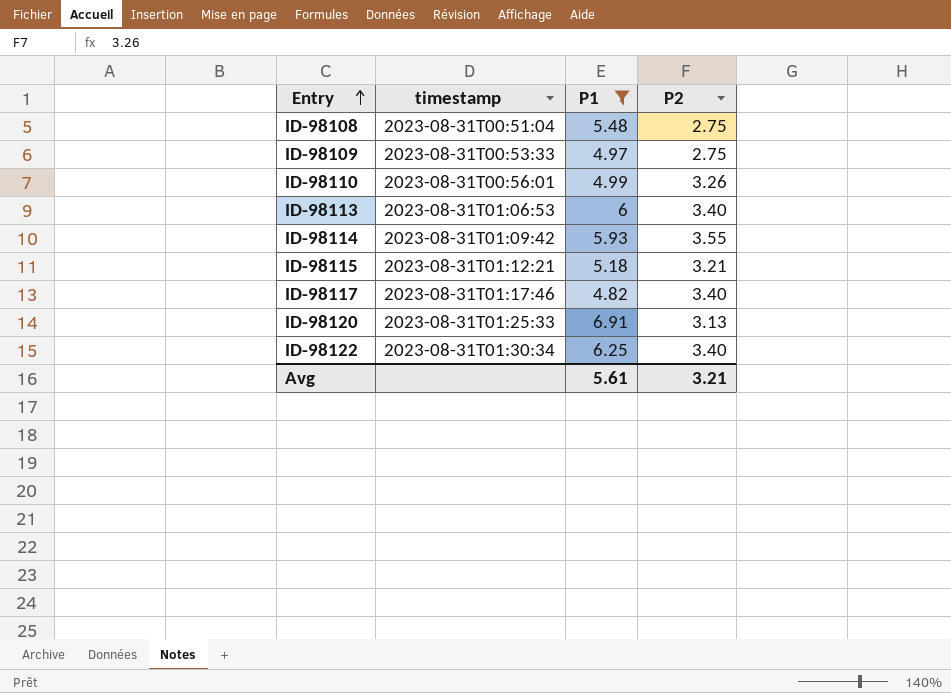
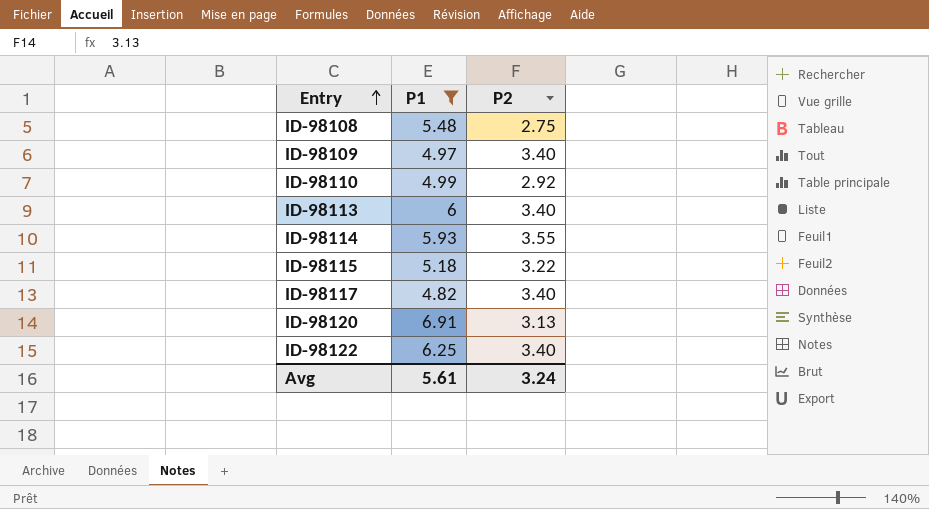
column timestamp | position: 2 -> none
ID-98109 | P2: 2.75 -> 3.40
ID-98110 | P2: 3.26 -> 2.92
ID-98115 | P2: 3.21 -> 3.22
Avg | P2: 3.21 -> 3.24

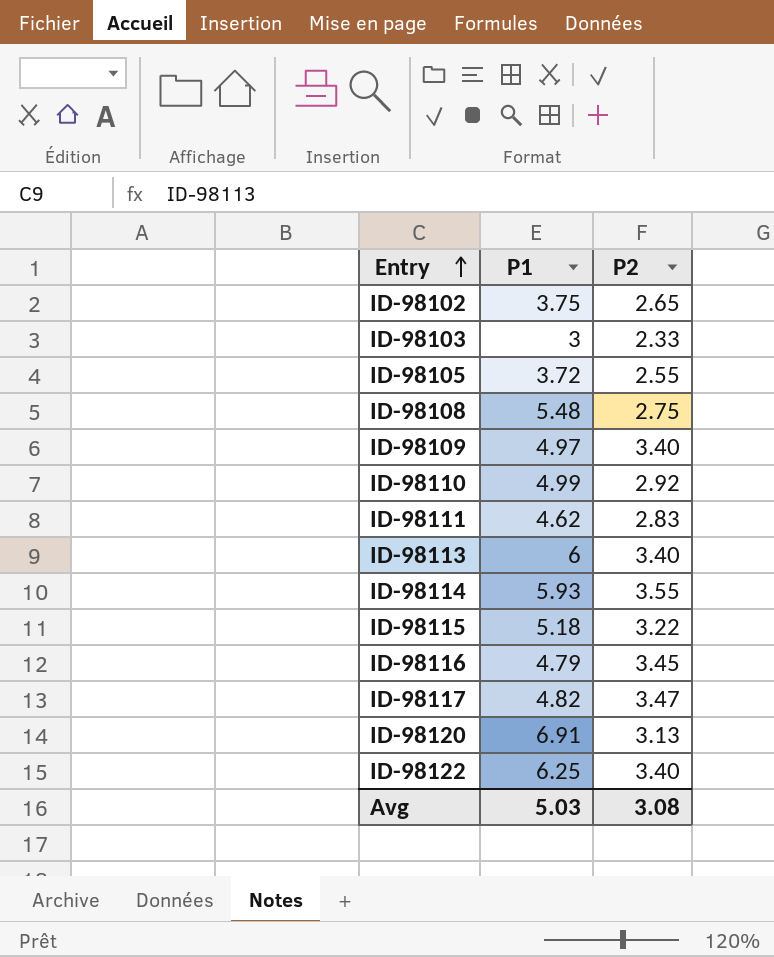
filter: P1 >= 4.82 -> none
ID-98117 | P2: 3.40 -> 3.47
Avg | P1: 5.61 -> 5.03
Avg | P2: 3.24 -> 3.08

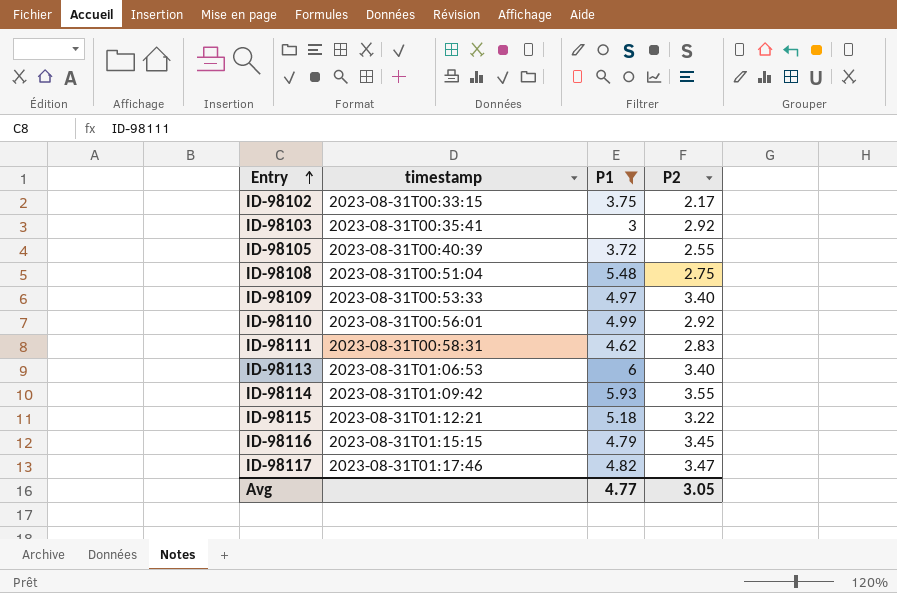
filter: none -> P1 <= 6
column timestamp | position: none -> 2
ID-98102 | P2: 2.65 -> 2.17
ID-98103 | P2: 2.33 -> 2.92
Avg | P1: 5.03 -> 4.77
Avg | P2: 3.08 -> 3.05

